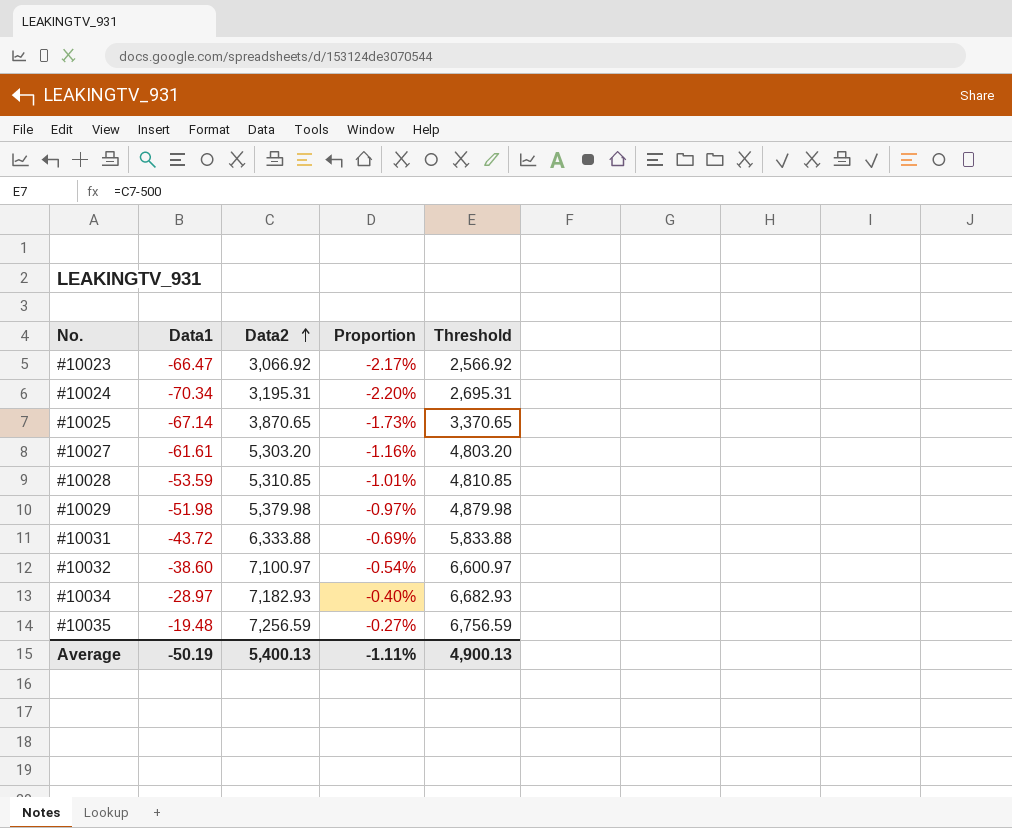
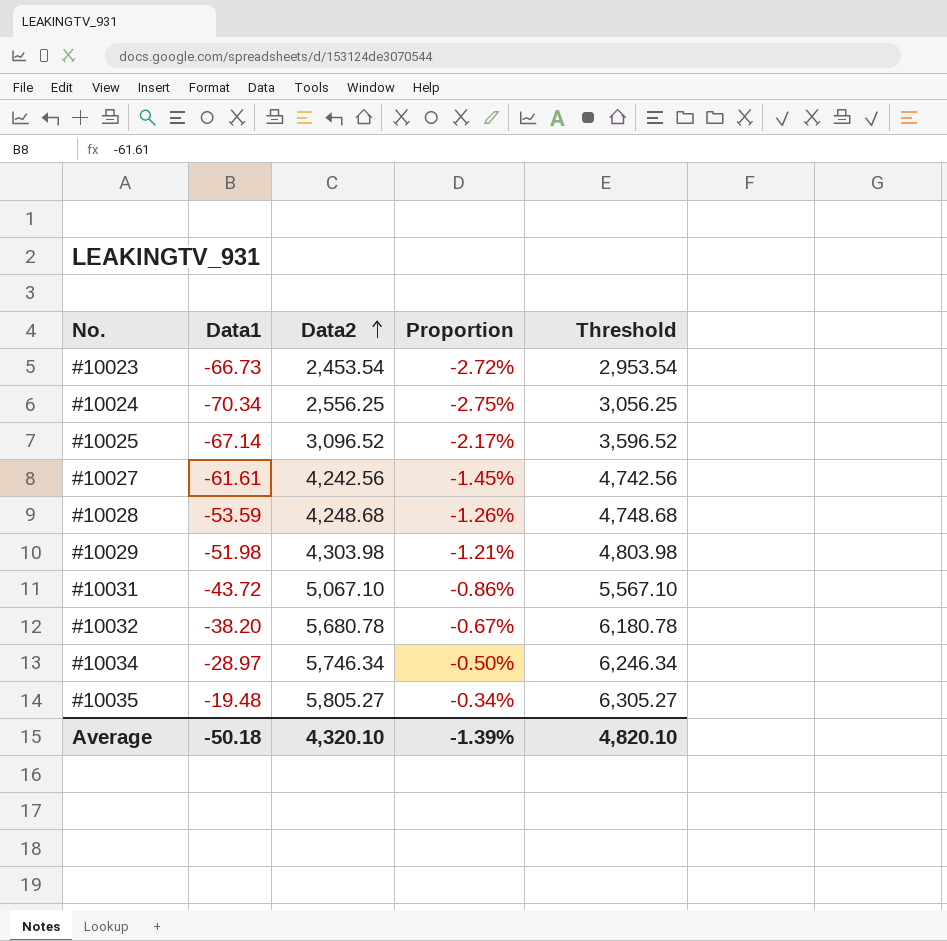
column Threshold | formula: [Data2] - 500 -> [Data2] + 500
#10023 | Data1: -66.47 -> -66.73
#10023 | Data2: 3,066.92 -> 2,453.54
#10023 | Proportion: -2.17% -> -2.72%
#10024 | Data2: 3,195.31 -> 2,556.25
#10024 | Proportion: -2.20% -> -2.75%
#10025 | Data2: 3,870.65 -> 3,096.52
#10025 | Proportion: -1.73% -> -2.17%
#10027 | Data2: 5,303.20 -> 4,242.56
#10027 | Proportion: -1.16% -> -1.45%
#10028 | Data2: 5,310.85 -> 4,248.68
#10028 | Proportion: -1.01% -> -1.26%
#10029 | Data2: 5,379.98 -> 4,303.98
#10029 | Proportion: -0.97% -> -1.21%
#10031 | Data2: 6,333.88 -> 5,067.10
#10031 | Proportion: -0.69% -> -0.86%
#10032 | Data1: -38.60 -> -38.20
#10032 | Data2: 7,100.97 -> 5,680.78
#10032 | Proportion: -0.54% -> -0.67%
#10034 | Data2: 7,182.93 -> 5,746.34
#10034 | Proportion: -0.40% -> -0.50%
#10035 | Data2: 7,256.59 -> 5,805.27
#10035 | Proportion: -0.27% -> -0.34%
Average | Data1: -50.19 -> -50.18
Average | Data2: 5,400.13 -> 4,320.10
Average | Proportion: -1.11% -> -1.39%
Average | Threshold: 4,900.13 -> 4,820.10

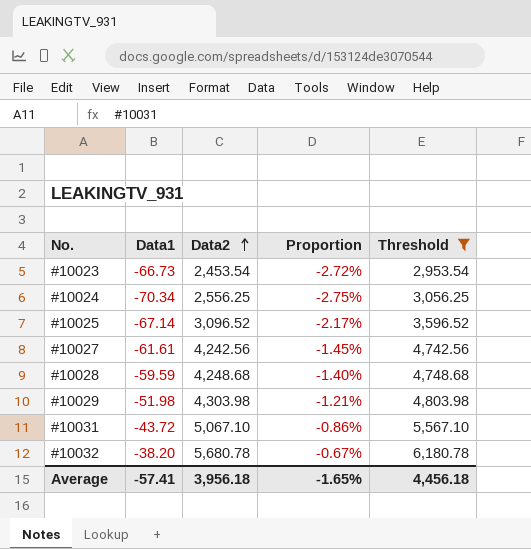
filter: none -> Threshold <= 6,180.78
#10028 | Data1: -53.59 -> -59.59
#10028 | Proportion: -1.26% -> -1.40%
Average | Data1: -50.18 -> -57.41
Average | Data2: 4,320.10 -> 3,956.18
Average | Proportion: -1.39% -> -1.65%
Average | Threshold: 4,820.10 -> 4,456.18

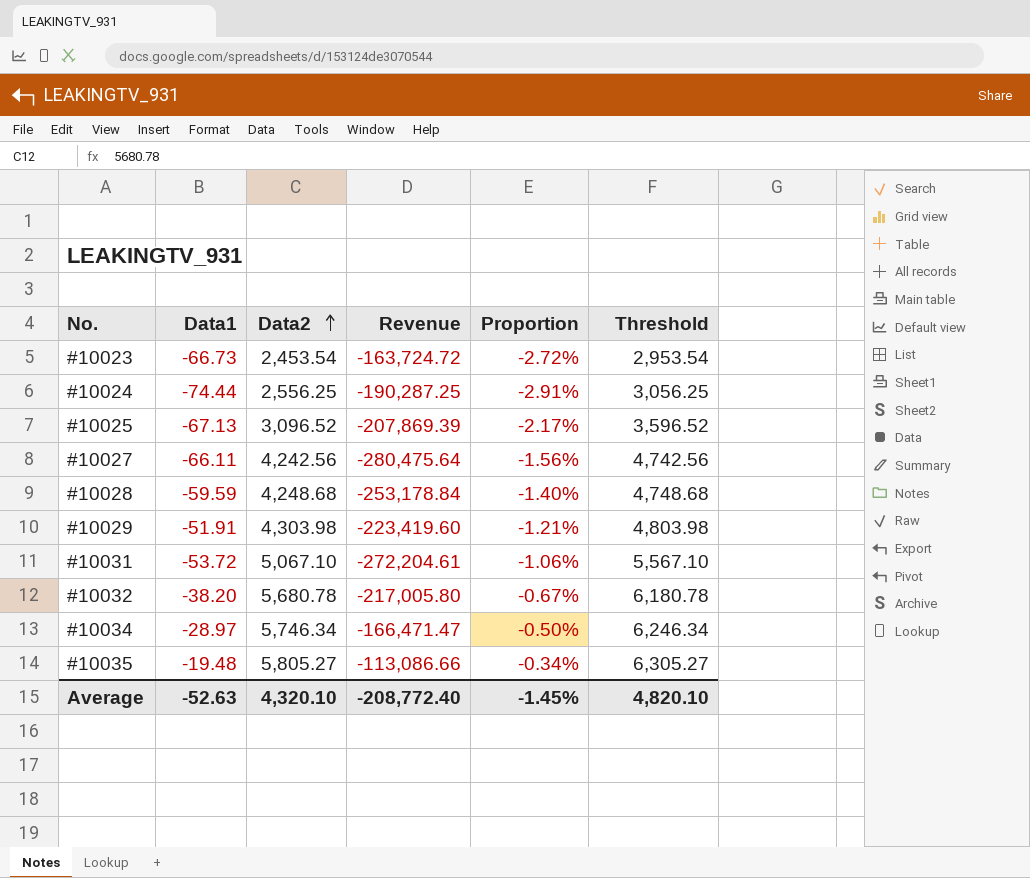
filter: Threshold <= 6,180.78 -> none
column Revenue | formula: none -> [Data1] * [Data2]
#10024 | Data1: -70.34 -> -74.44
#10024 | Proportion: -2.75% -> -2.91%
#10025 | Data1: -67.14 -> -67.13
#10027 | Data1: -61.61 -> -66.11
#10027 | Proportion: -1.45% -> -1.56%
#10029 | Data1: -51.98 -> -51.91
#10031 | Data1: -43.72 -> -53.72
#10031 | Proportion: -0.86% -> -1.06%
Average | Data1: -57.41 -> -52.63
Average | Data2: 3,956.18 -> 4,320.10
Average | Proportion: -1.65% -> -1.45%
Average | Threshold: 4,456.18 -> 4,820.10

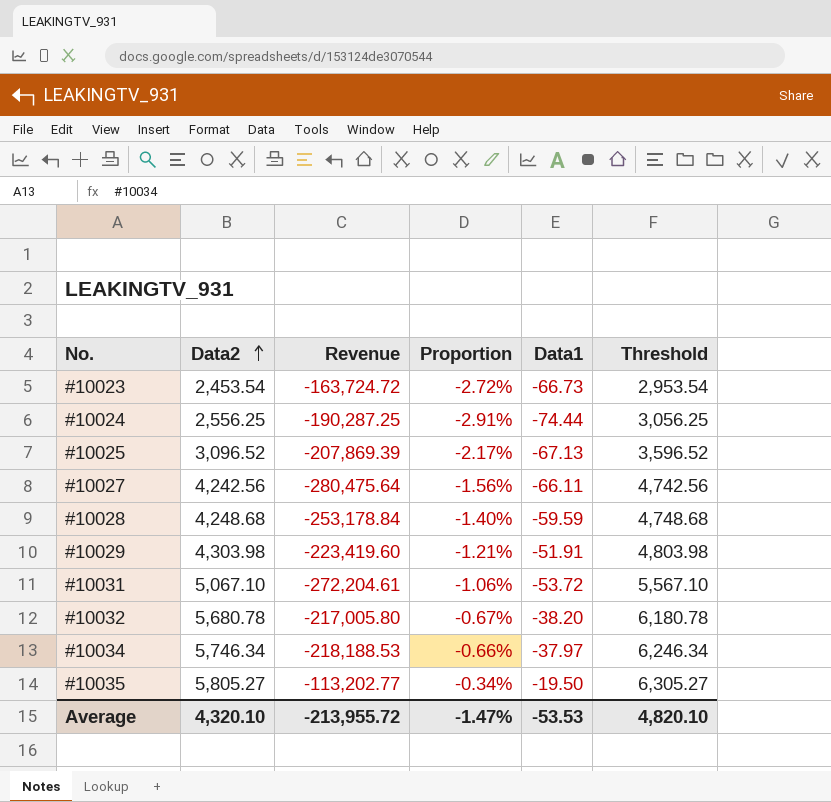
column Data1 | position: 2 -> 5
#10034 | Revenue: -166,471.47 -> -218,188.53
#10034 | Proportion: -0.50% -> -0.66%
#10034 | Data1: -28.97 -> -37.97
#10035 | Revenue: -113,086.66 -> -113,202.77
#10035 | Data1: -19.48 -> -19.50
Average | Revenue: -208,772.40 -> -213,955.72
Average | Proportion: -1.45% -> -1.47%
Average | Data1: -52.63 -> -53.53

